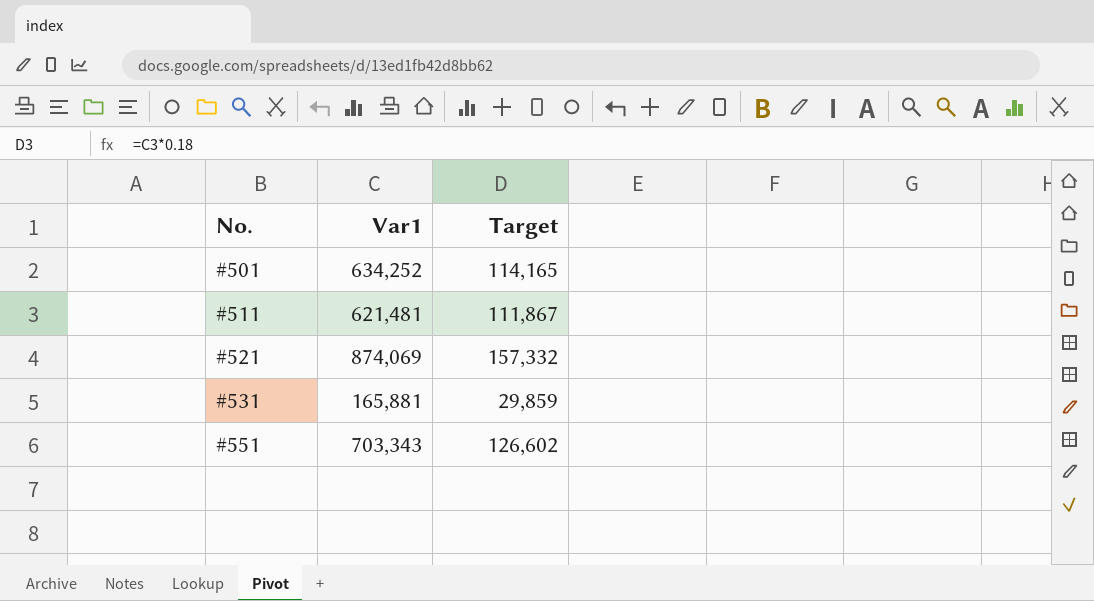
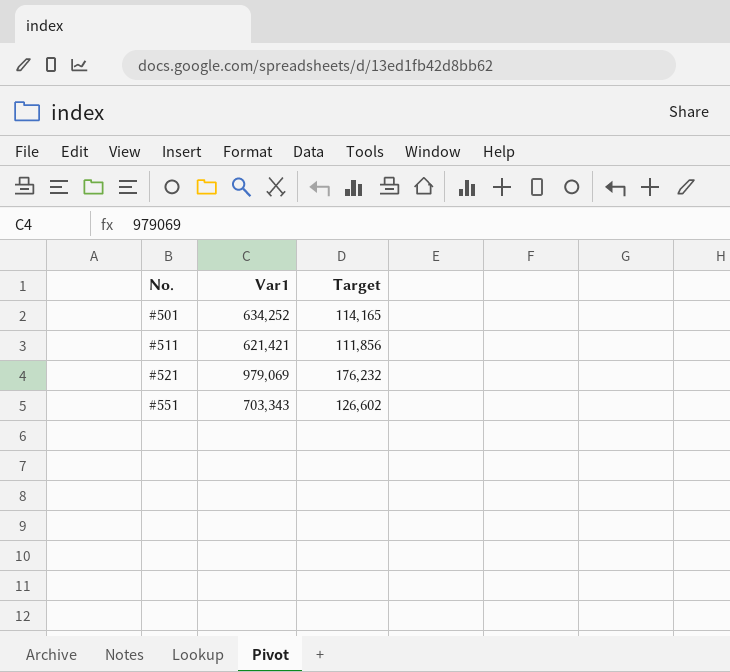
row #531: 165,881 | 29,859 -> none
#511 | Var1: 621,481 -> 621,421
#511 | Target: 111,867 -> 111,856
#521 | Var1: 874,069 -> 979,069
#521 | Target: 157,332 -> 176,232

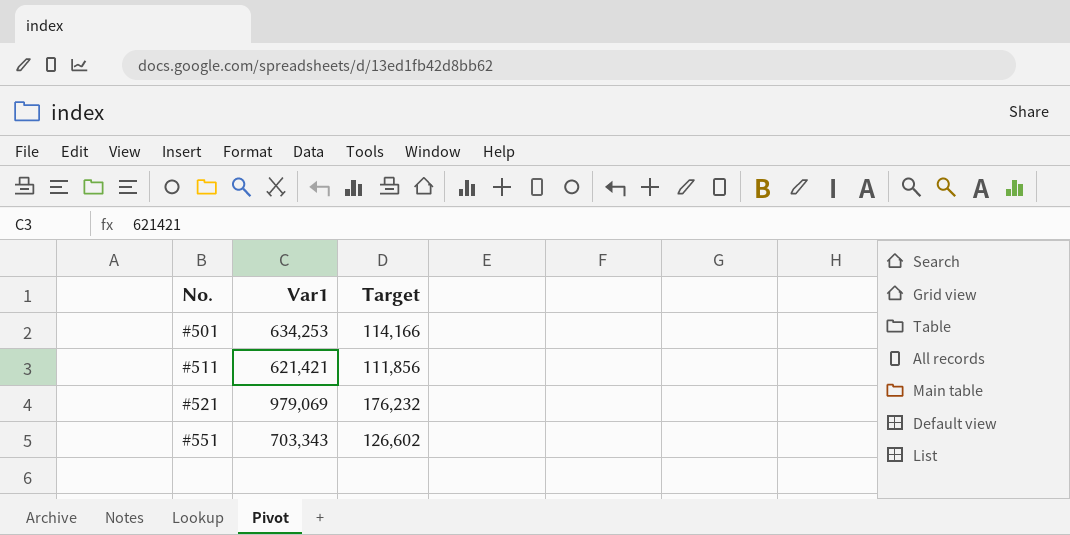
#501 | Var1: 634,252 -> 634,253
#501 | Target: 114,165 -> 114,166

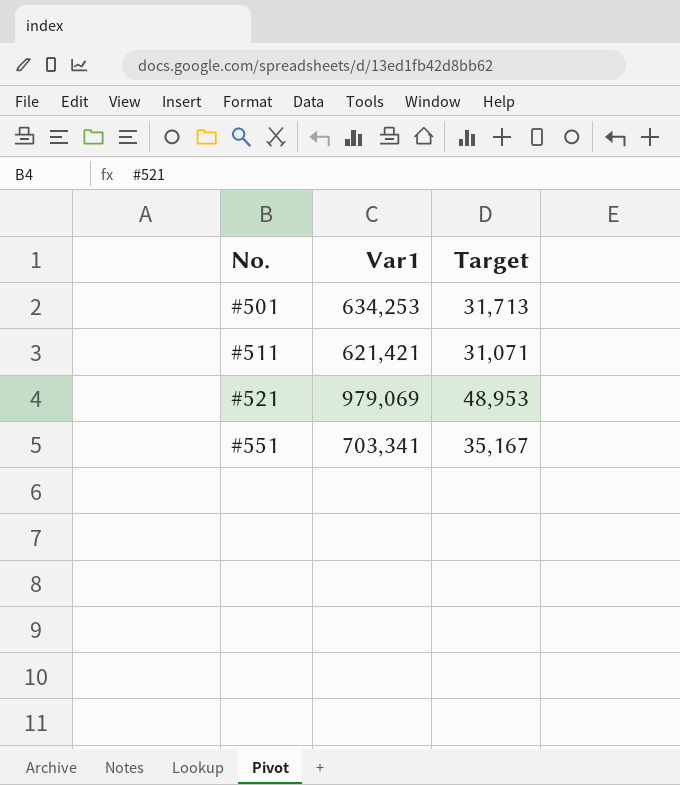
column Target | formula: [Var1] * 0.18 -> [Var1] * 0.05
#551 | Var1: 703,343 -> 703,341

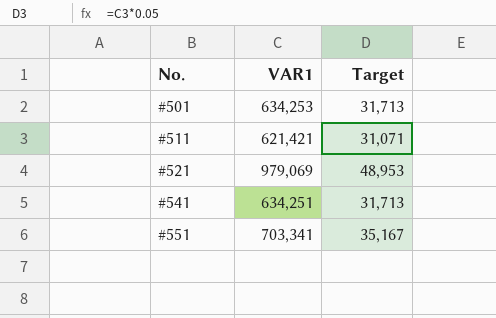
column name: Var1 -> VAR1
row #541: none -> 634,251 | 31,713

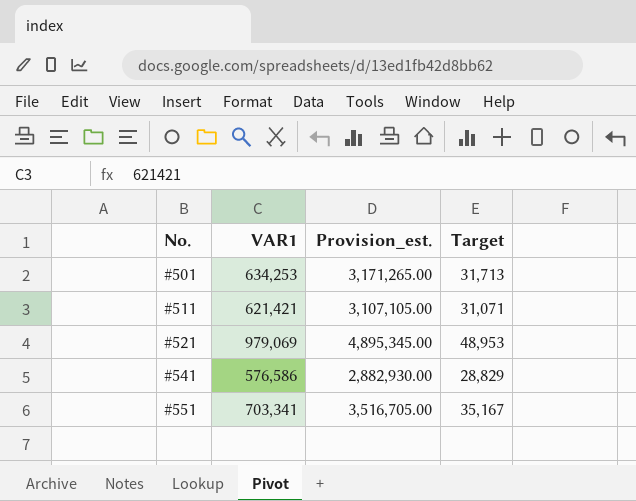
column Provision_est. | formula: none -> [VAR1] * 5
#541 | VAR1: 634,251 -> 576,586
#541 | Target: 31,713 -> 28,829

